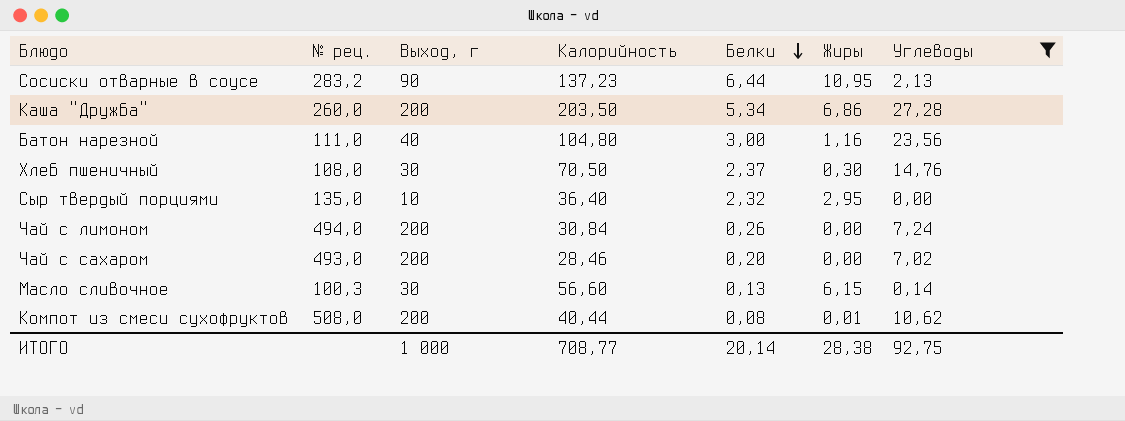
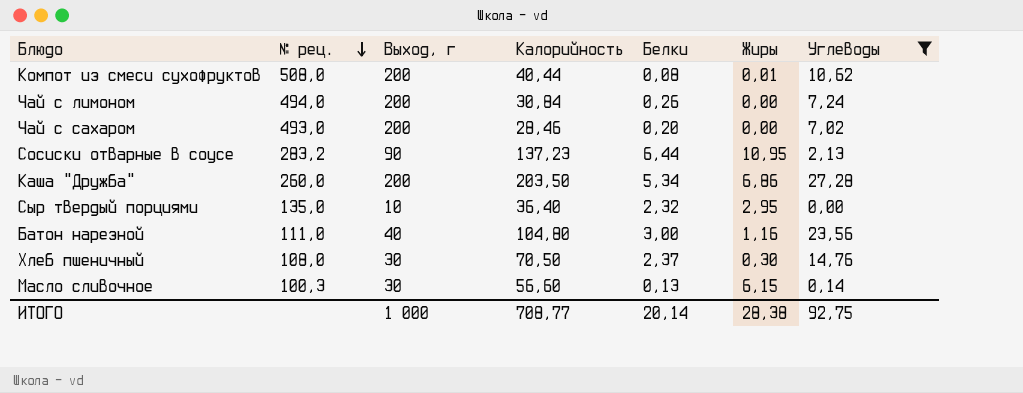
row order: Белки descending -> № рец. descending

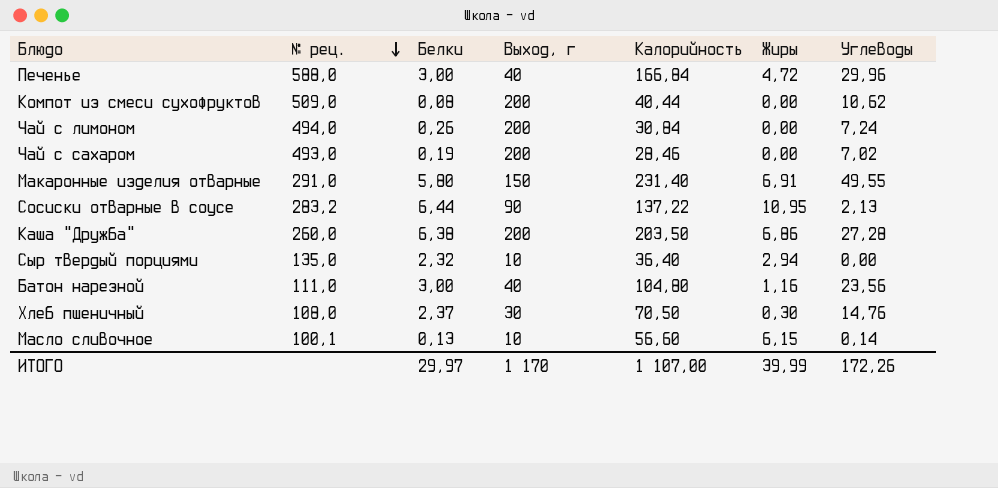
filter: Углеводы <= 27,28 -> none
column Белки | position: 5 -> 3
Компот из смеси сухофруктов | № рец.: 508,0 -> 509,0
Компот из смеси сухофруктов | Жиры: 0,01 -> 0,00
Чай с сахаром | Белки: 0,20 -> 0,19
Сосиски отварные в соусе | Калорийность: 137,23 -> 137,22
Каша "Дружба" | Белки: 5,34 -> 6,38
Сыр твердый порциями | Жиры: 2,95 -> 2,94
Масло сливочное | № рец.: 100,3 -> 100,1
Масло сливочное | Выход, г: 30 -> 10
ИТОГО | Белки: 20,14 -> 29,97
ИТОГО | Выход, г: 1 000 -> 1 170
ИТОГО | Калорийность: 708,77 -> 1 107,00
ИТОГО | Жиры: 28,38 -> 39,99
ИТОГО | Углеводы: 92,75 -> 172,26

